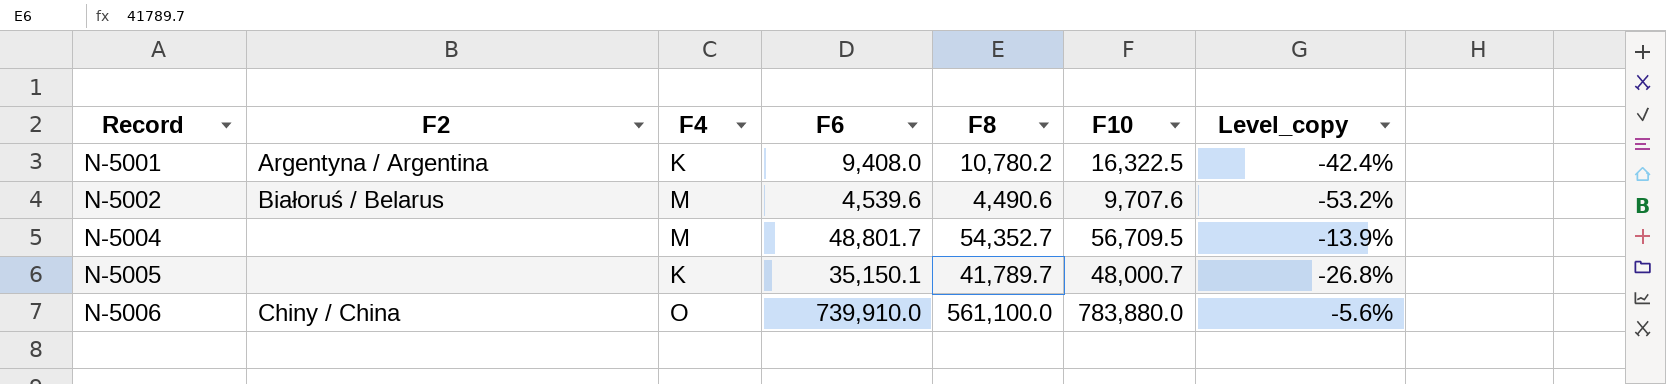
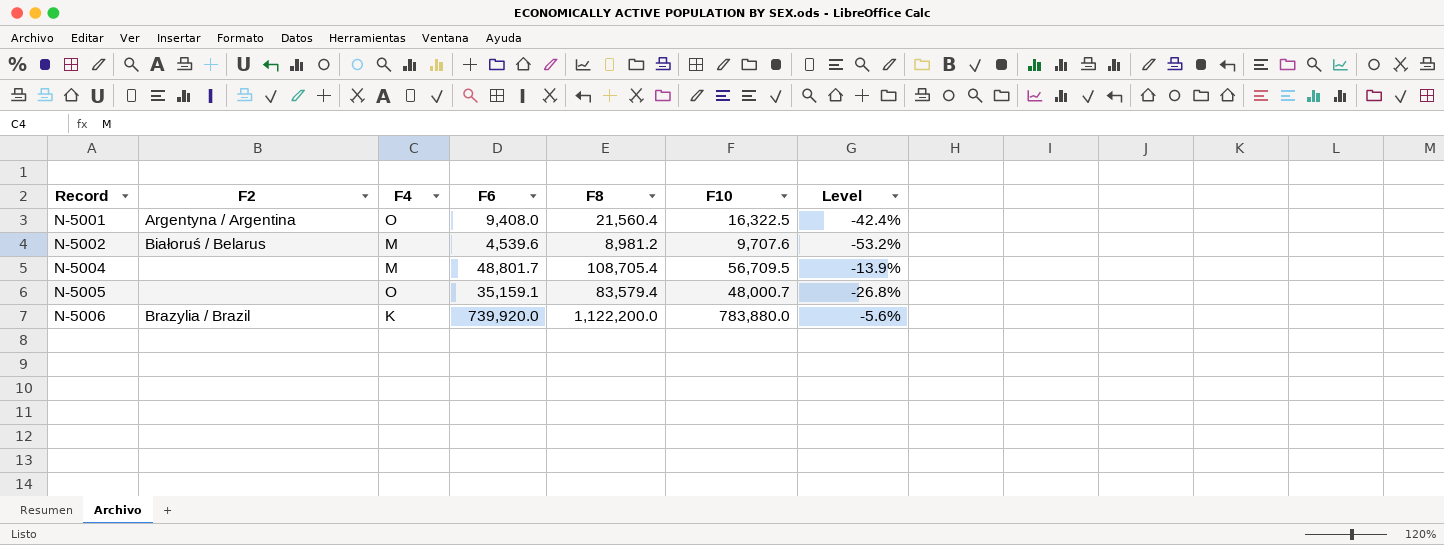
column name: Level_copy -> Level
N-5001 | F4: K -> O
N-5001 | F8: 10,780.2 -> 21,560.4
N-5002 | F8: 4,490.6 -> 8,981.2
N-5004 | F8: 54,352.7 -> 108,705.4
N-5005 | F4: K -> O
N-5005 | F6: 35,150.1 -> 35,159.1
N-5005 | F8: 41,789.7 -> 83,579.4
N-5006 | F2: Chiny / China -> Brazylia / Brazil
N-5006 | F4: O -> K
N-5006 | F6: 739,910.0 -> 739,920.0
N-5006 | F8: 561,100.0 -> 1,122,200.0

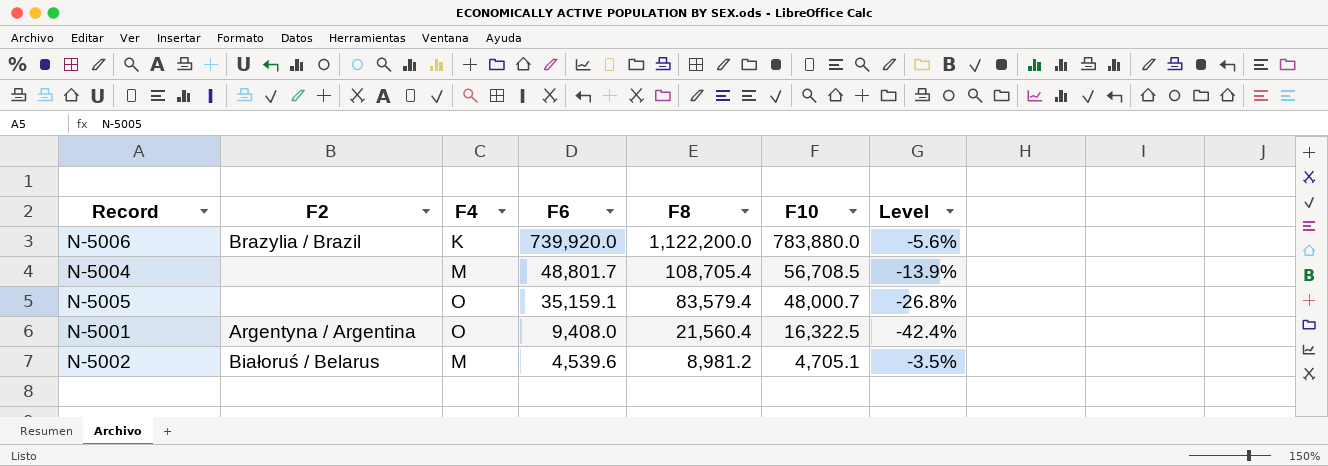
row order: Record ascending -> F6 descending
N-5004 | F10: 56,709.5 -> 56,708.5
N-5002 | F10: 9,707.6 -> 4,705.1
N-5002 | Level: -53.2% -> -3.5%

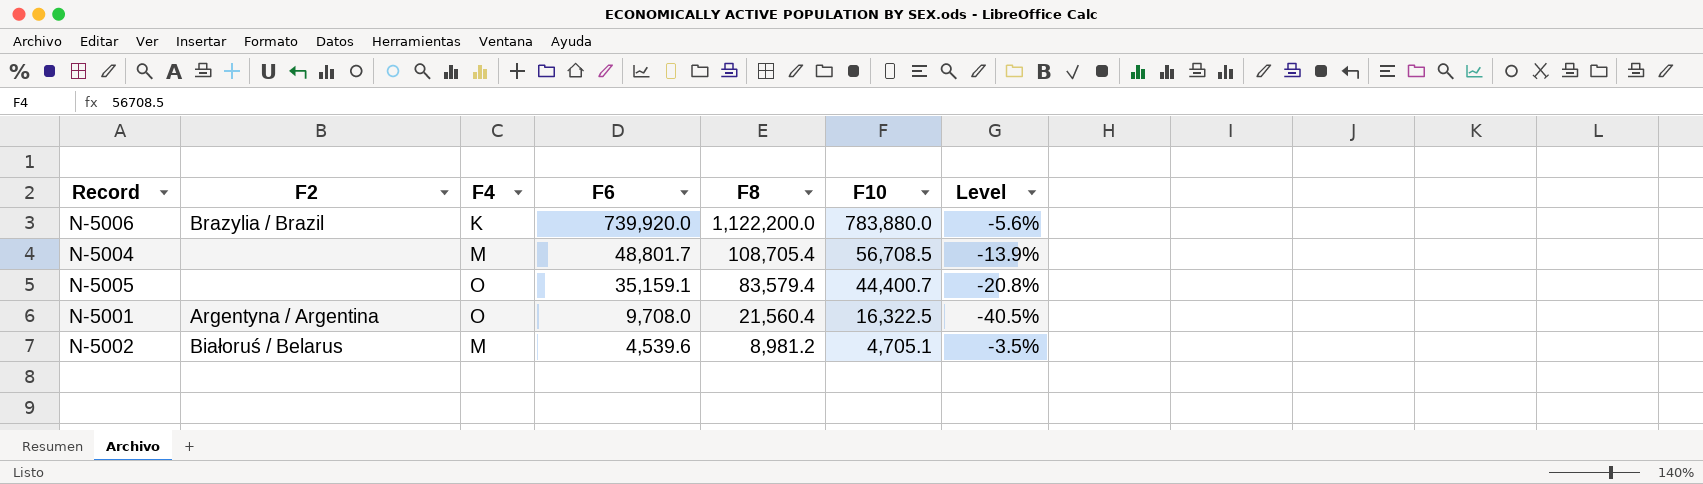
N-5005 | F10: 48,000.7 -> 44,400.7
N-5005 | Level: -26.8% -> -20.8%
N-5001 | F6: 9,408.0 -> 9,708.0
N-5001 | Level: -42.4% -> -40.5%

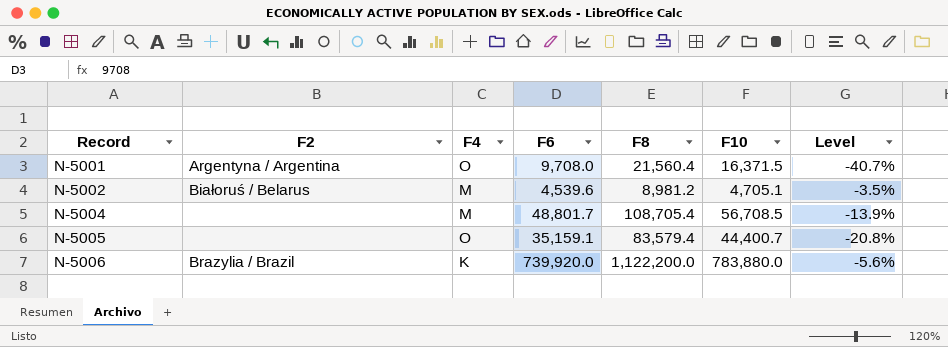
row order: F6 descending -> Record ascending
N-5001 | F10: 16,322.5 -> 16,371.5
N-5001 | Level: -40.5% -> -40.7%

